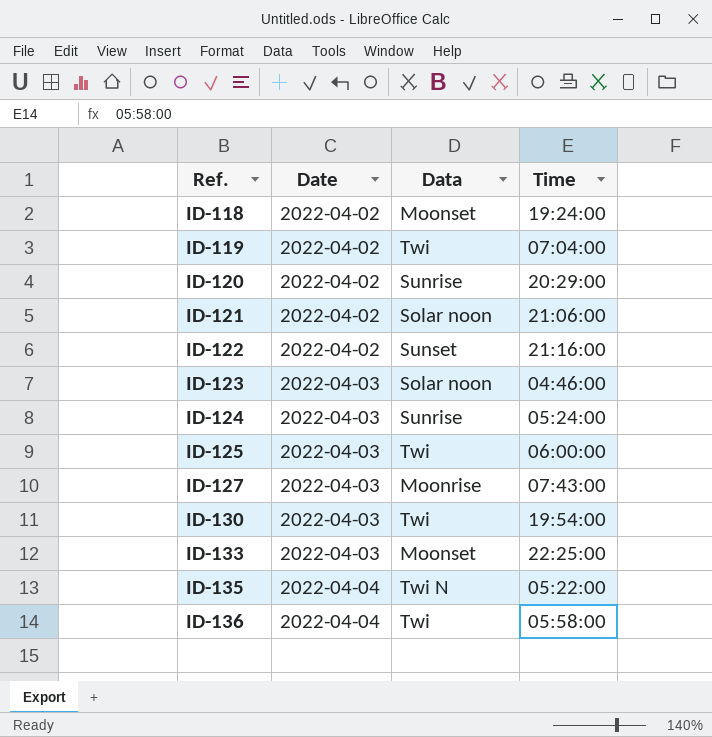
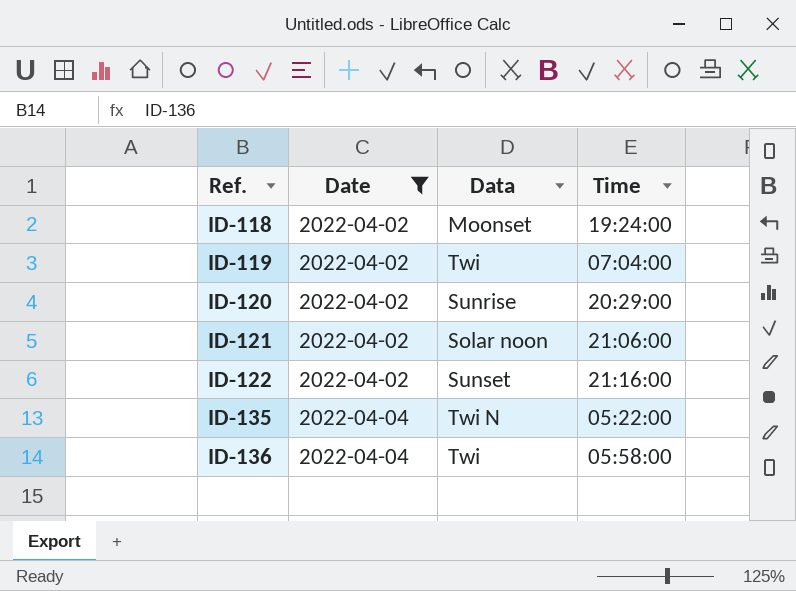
filter: none -> Date != 2022-04-03

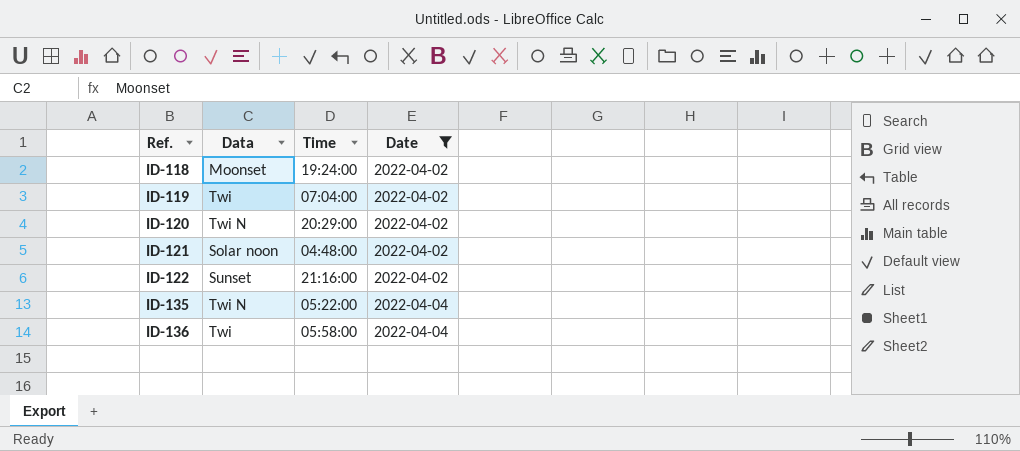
column Date | position: 2 -> 4
ID-120 | Data: Sunrise -> Twi N
ID-121 | Time: 21:06:00 -> 04:48:00

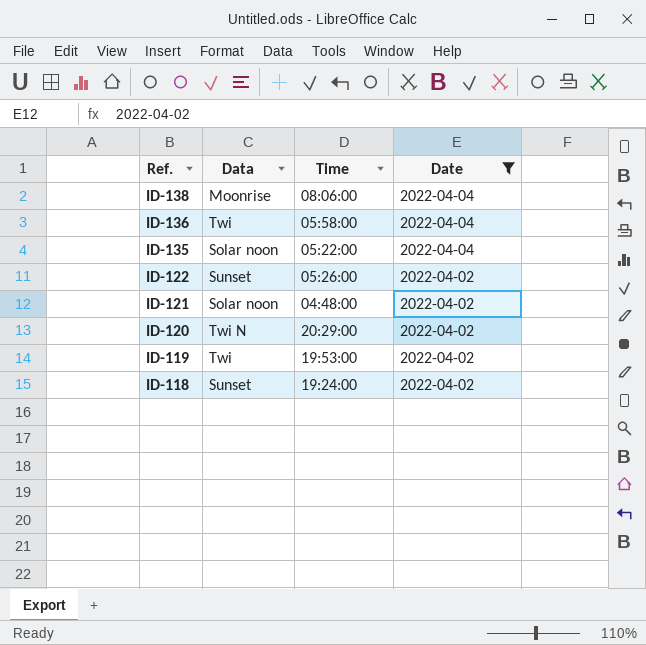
row order: Ref. ascending -> Ref. descending
row ID-138: none -> Moonrise | 08:06:00 | 2022-04-04
ID-135 | Data: Twi N -> Solar noon
ID-122 | Time: 21:16:00 -> 05:26:00
ID-119 | Time: 07:04:00 -> 19:53:00
ID-118 | Data: Moonset -> Sunset

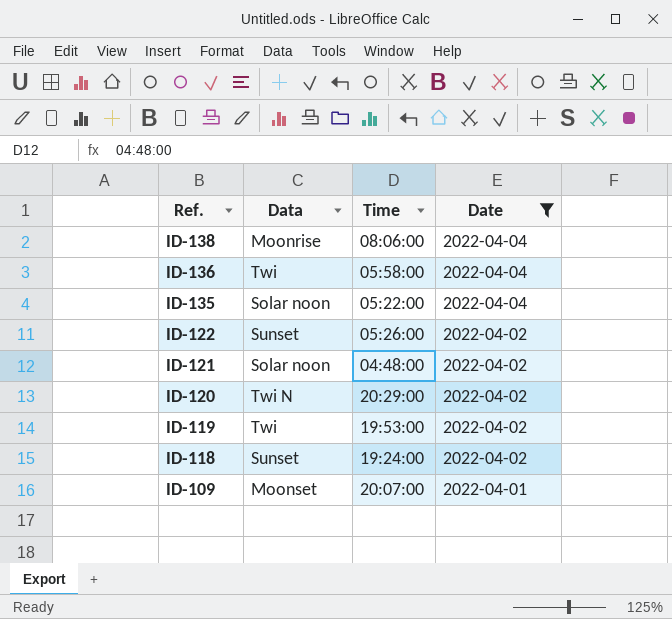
row ID-109: none -> Moonset | 20:07:00 | 2022-04-01

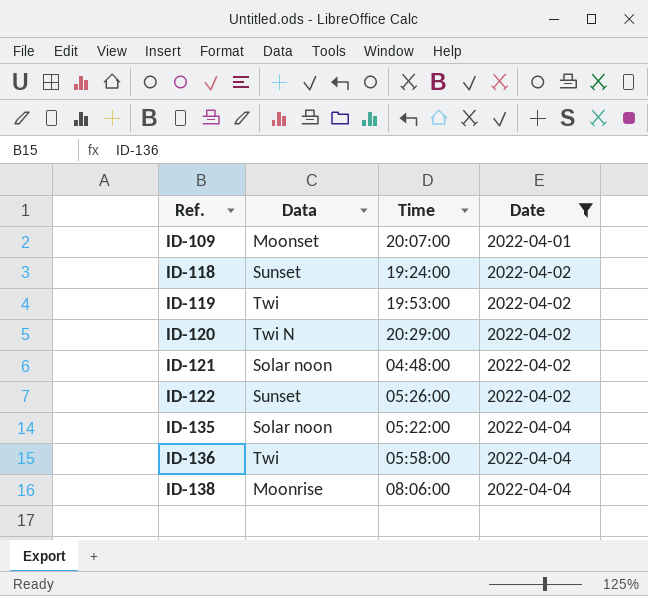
row order: Ref. descending -> Ref. ascending

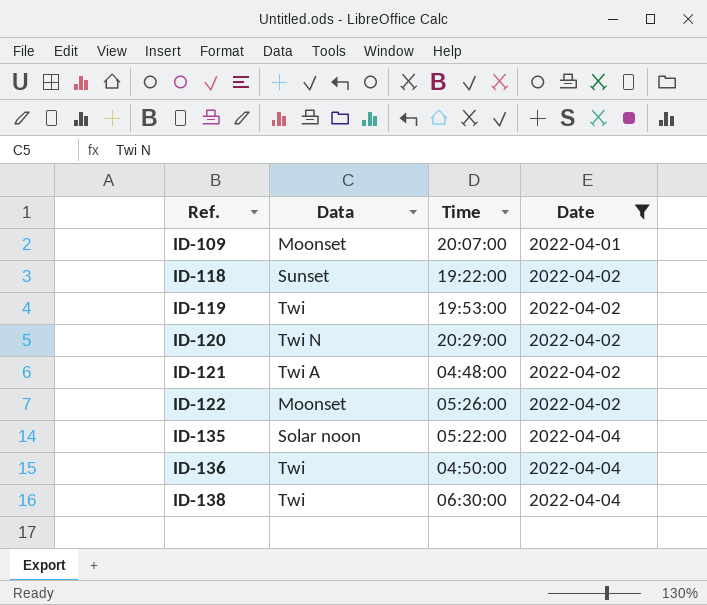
ID-118 | Time: 19:24:00 -> 19:22:00
ID-121 | Data: Solar noon -> Twi A
ID-122 | Data: Sunset -> Moonset
ID-136 | Time: 05:58:00 -> 04:50:00
ID-138 | Data: Moonrise -> Twi
ID-138 | Time: 08:06:00 -> 06:30:00

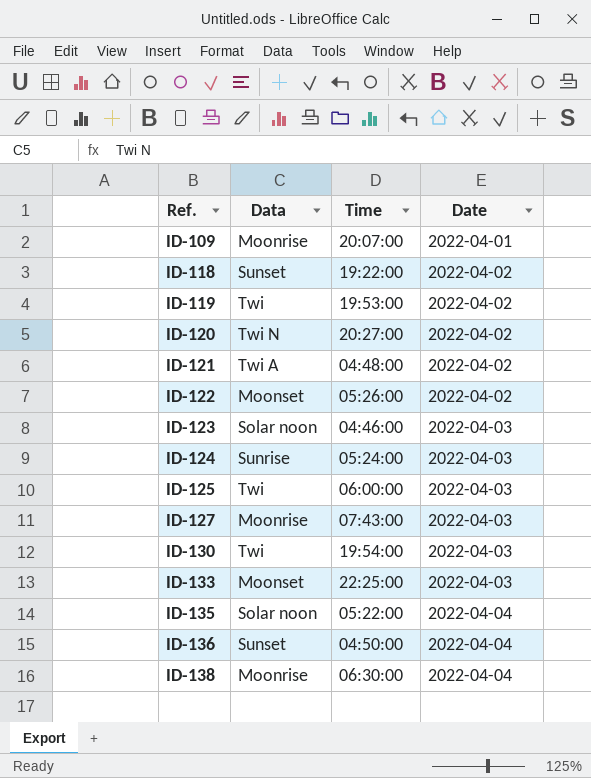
filter: Date != 2022-04-03 -> none
ID-109 | Data: Moonset -> Moonrise
ID-120 | Time: 20:29:00 -> 20:27:00
ID-136 | Data: Twi -> Sunset
ID-138 | Data: Twi -> Moonrise

